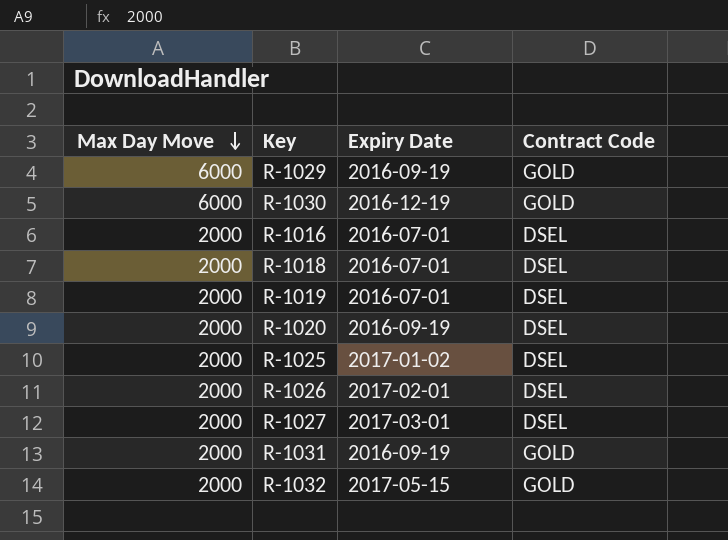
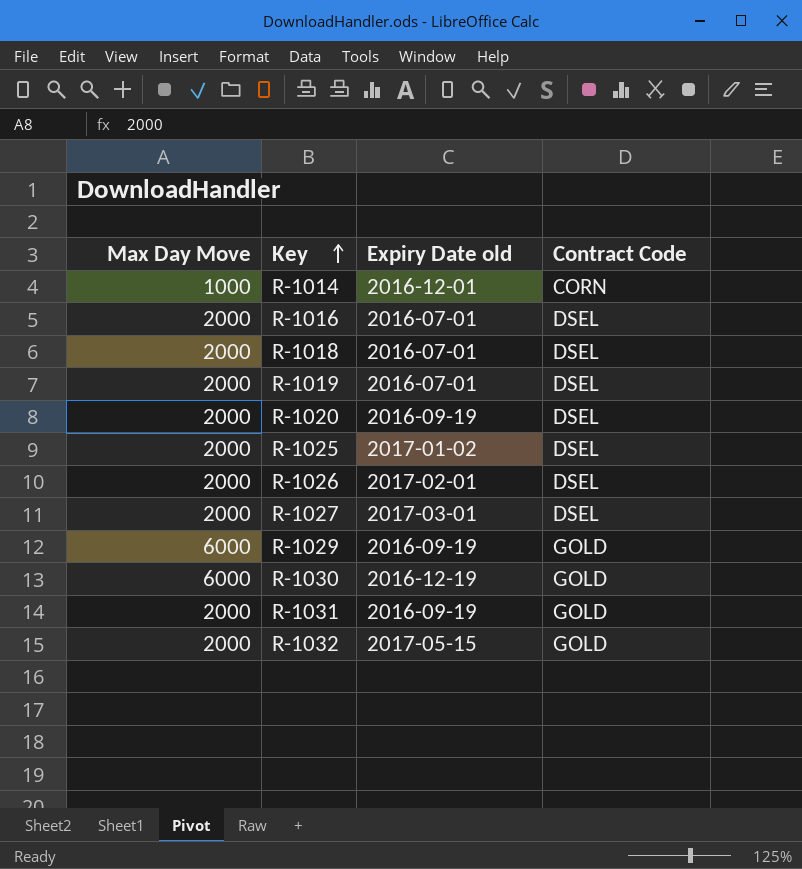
row order: Max Day Move descending -> Key ascending
column name: Expiry Date -> Expiry Date old
row R-1014: none -> 1000 | 2016-12-01 | CORN

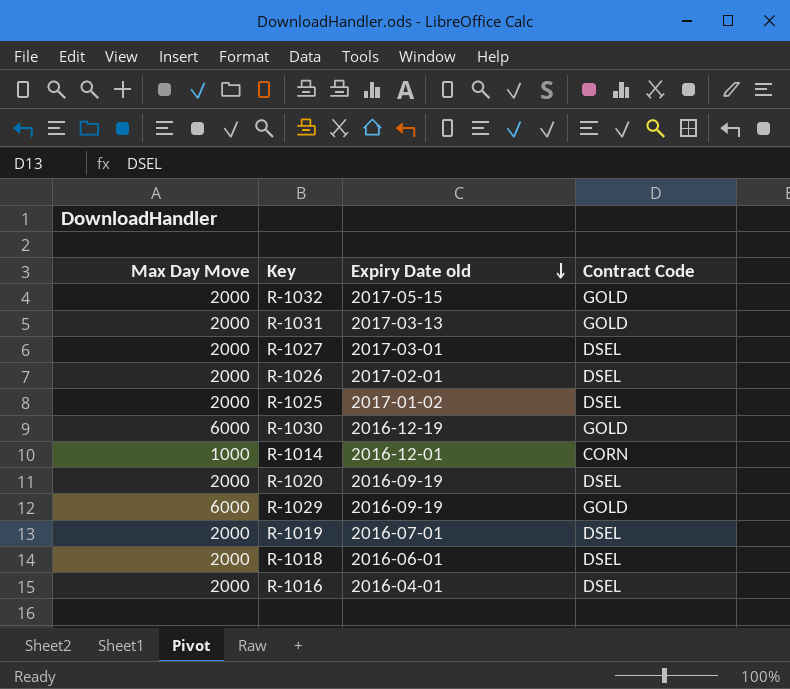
row order: Key ascending -> Expiry Date old descending
R-1031 | Expiry Date old: 2016-09-19 -> 2017-03-13
R-1018 | Expiry Date old: 2016-07-01 -> 2016-06-01
R-1016 | Expiry Date old: 2016-07-01 -> 2016-04-01

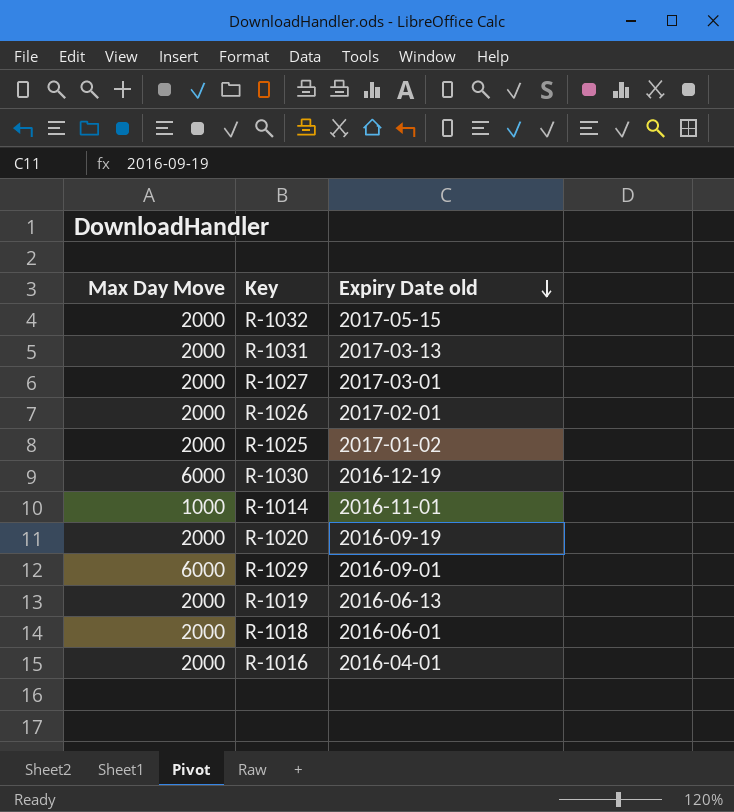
column Contract Code | position: 4 -> none
R-1014 | Expiry Date old: 2016-12-01 -> 2016-11-01
R-1029 | Expiry Date old: 2016-09-19 -> 2016-09-01
R-1019 | Expiry Date old: 2016-07-01 -> 2016-06-13

